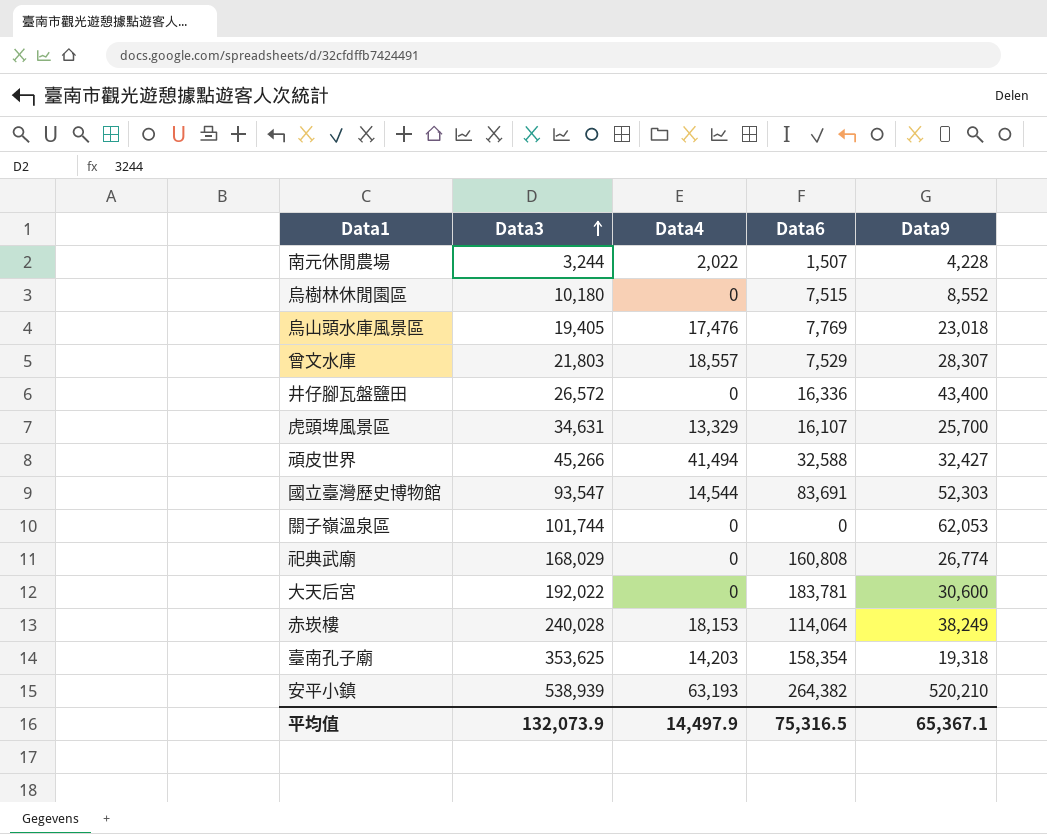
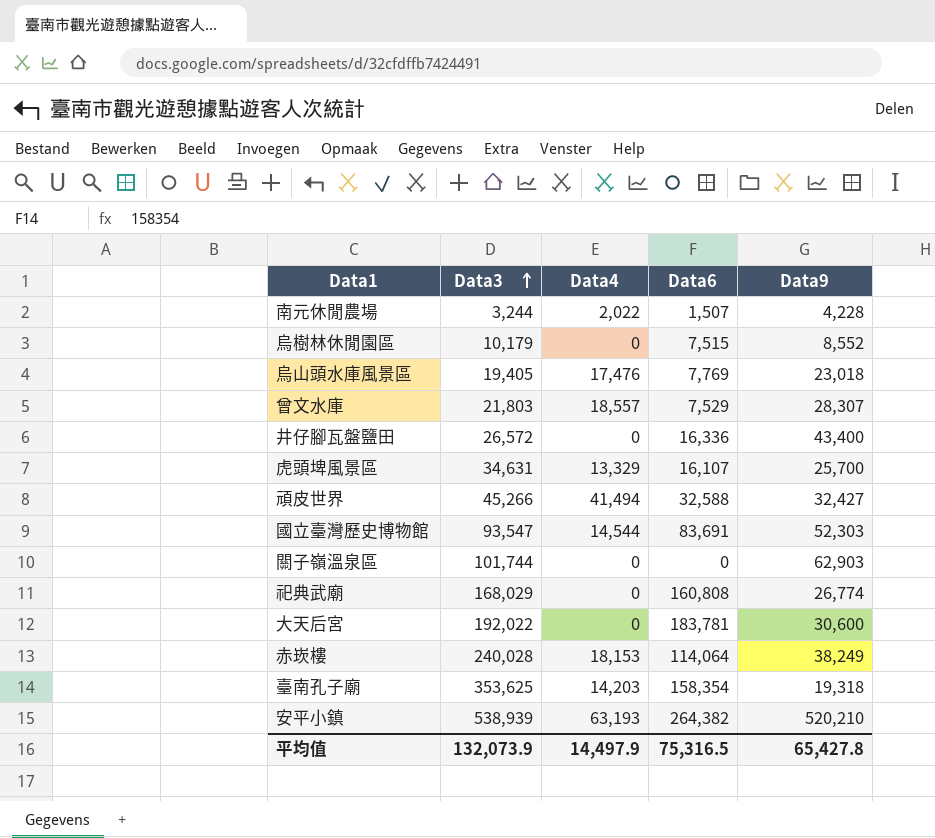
烏樹林休閒園區 | Data3: 10,180 -> 10,179
關子嶺溫泉區 | Data9: 62,053 -> 62,903
平均值 | Data9: 65,367.1 -> 65,427.8

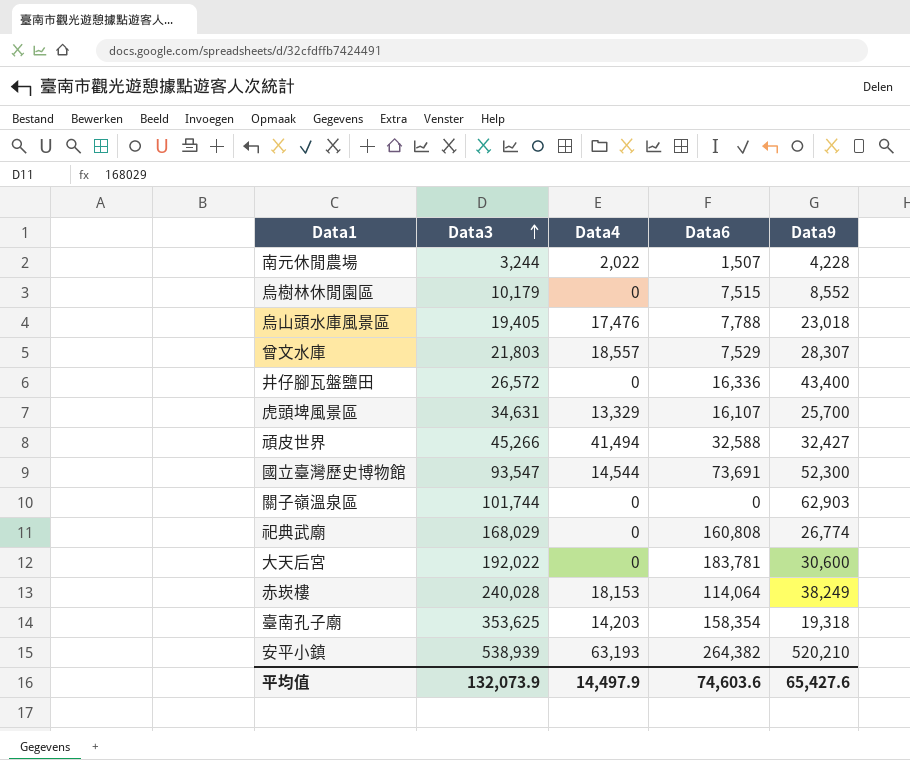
烏山頭水庫風景區 | Data6: 7,769 -> 7,788
國立臺灣歷史博物館 | Data6: 83,691 -> 73,691
國立臺灣歷史博物館 | Data9: 52,303 -> 52,300
平均值 | Data6: 75,316.5 -> 74,603.6
平均值 | Data9: 65,427.8 -> 65,427.6

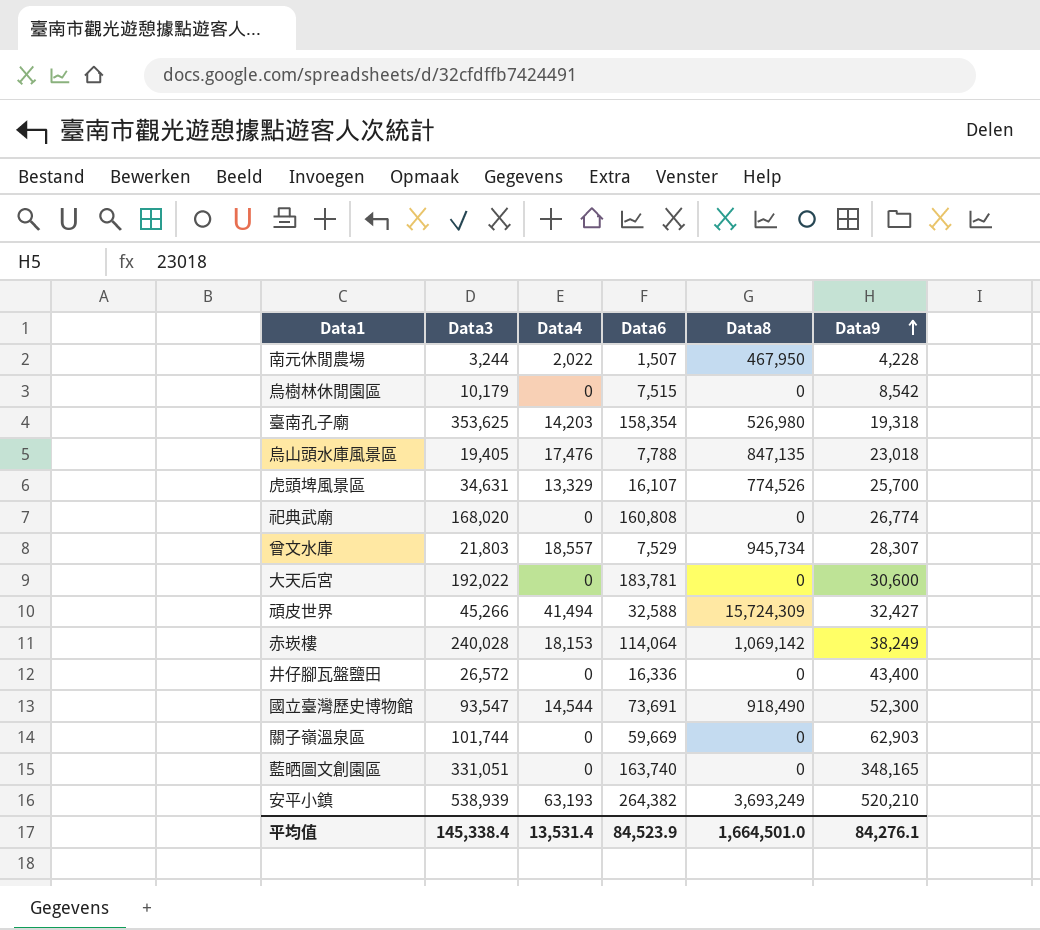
row order: Data3 ascending -> Data9 ascending
column Data8 | position: none -> 5
烏樹林休閒園區 | Data9: 8,552 -> 8,542
祀典武廟 | Data3: 168,029 -> 168,020
關子嶺溫泉區 | Data6: 0 -> 59,669
row 藍晒圖文創園區: none -> 331,051 | 0 | 163,740 | 0 | 348,165
平均值 | Data3: 132,073.9 -> 145,338.4
平均值 | Data4: 14,497.9 -> 13,531.4
平均值 | Data6: 74,603.6 -> 84,523.9
平均值 | Data9: 65,427.6 -> 84,276.1

